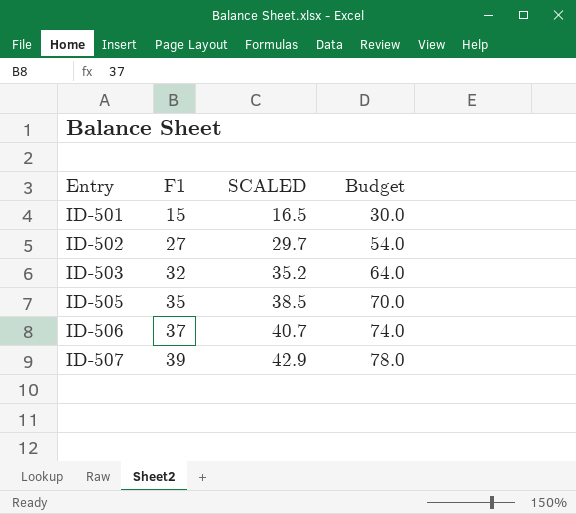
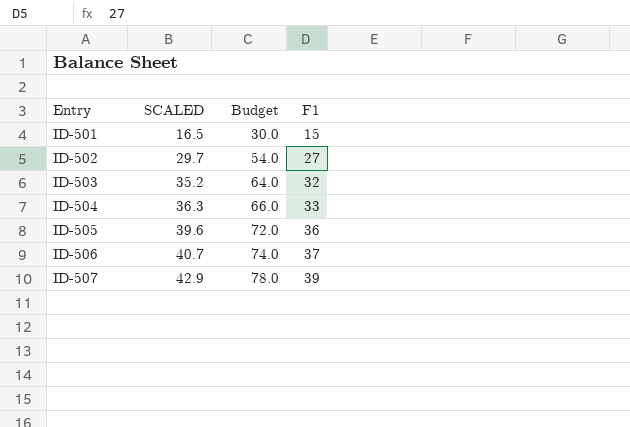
column F1 | position: 2 -> 4
row ID-504: none -> 36.3 | 66.0 | 33
ID-505 | SCALED: 38.5 -> 39.6
ID-505 | Budget: 70.0 -> 72.0
ID-505 | F1: 35 -> 36

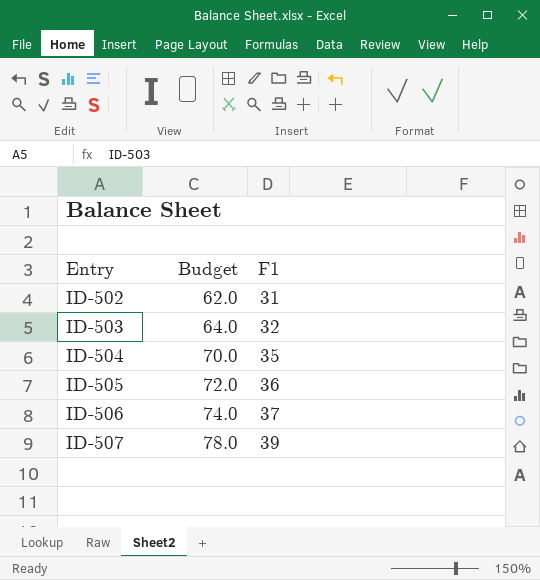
column SCALED | formula: [F1] * 1.1 -> none
row ID-501: 16.5 | 30.0 | 15 -> none
ID-502 | Budget: 54.0 -> 62.0
ID-502 | F1: 27 -> 31
ID-504 | Budget: 66.0 -> 70.0
ID-504 | F1: 33 -> 35

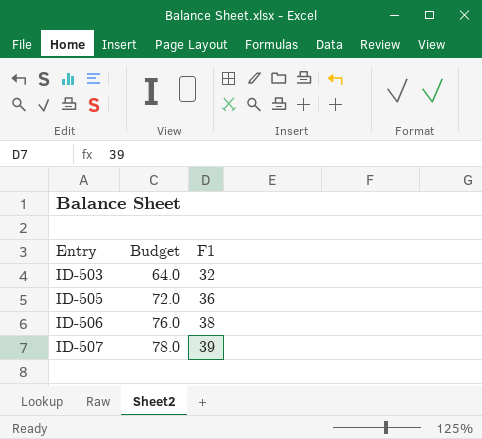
row ID-502: 62.0 | 31 -> none
row ID-504: 70.0 | 35 -> none
ID-506 | Budget: 74.0 -> 76.0
ID-506 | F1: 37 -> 38

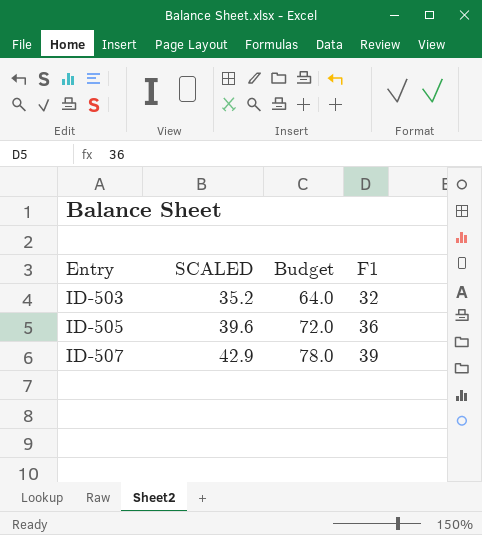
column SCALED | formula: none -> [F1] * 1.1
row ID-506: 76.0 | 38 -> none

